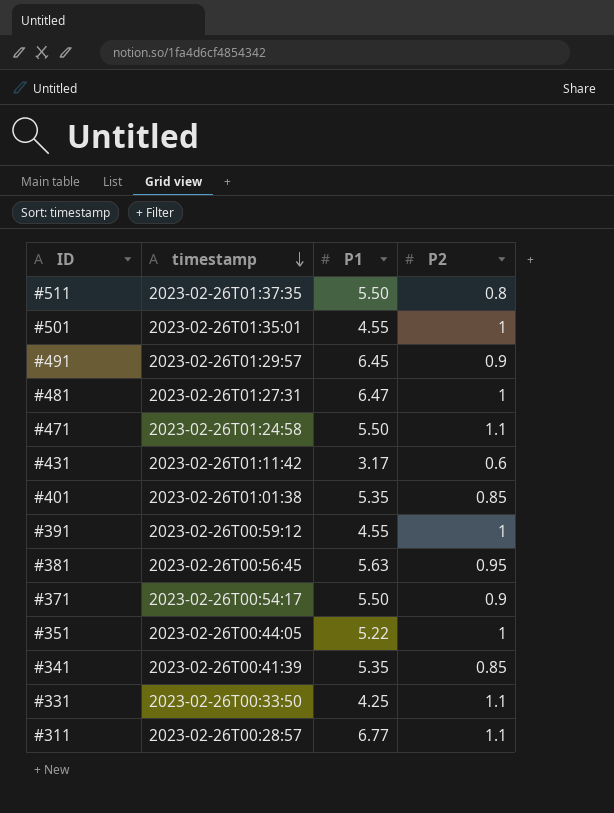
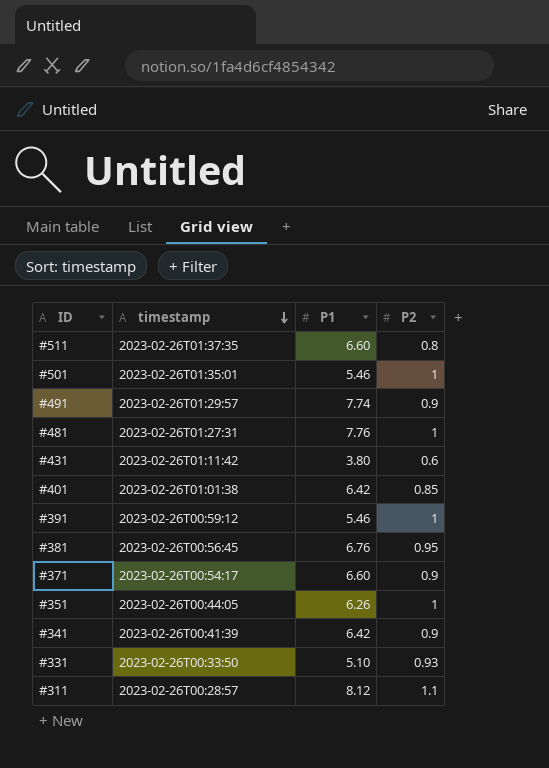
row #471: 2023-02-26T01:24:58 | 5.50 | 1.1 -> none
#511 | P1: 5.50 -> 6.60
#501 | P1: 4.55 -> 5.46
#491 | P1: 6.45 -> 7.74
#481 | P1: 6.47 -> 7.76
#431 | P1: 3.17 -> 3.80
#401 | P1: 5.35 -> 6.42
#391 | P1: 4.55 -> 5.46
#381 | P1: 5.63 -> 6.76
#371 | P1: 5.50 -> 6.60
#351 | P1: 5.22 -> 6.26
#341 | P1: 5.35 -> 6.42
#341 | P2: 0.85 -> 0.9
#331 | P1: 4.25 -> 5.10
#331 | P2: 1.1 -> 0.93
#311 | P1: 6.77 -> 8.12

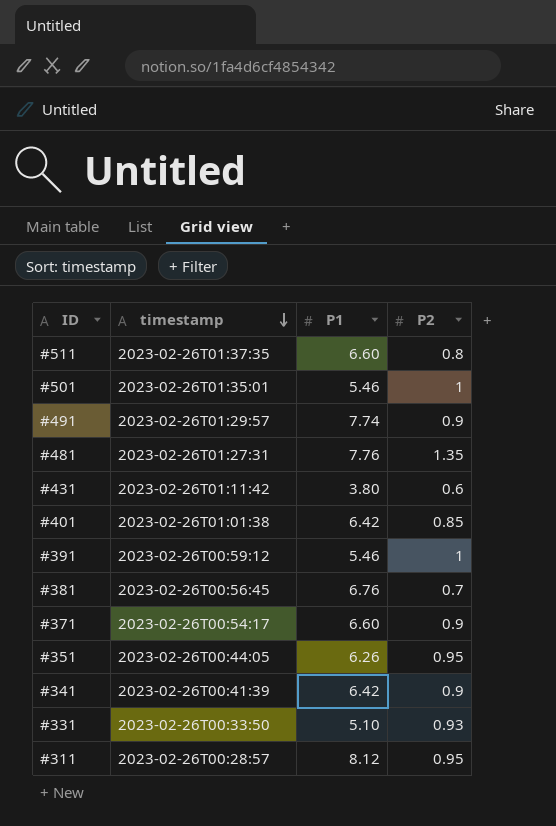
#481 | P2: 1 -> 1.35
#381 | P2: 0.95 -> 0.7
#351 | P2: 1 -> 0.95
#311 | P2: 1.1 -> 0.95

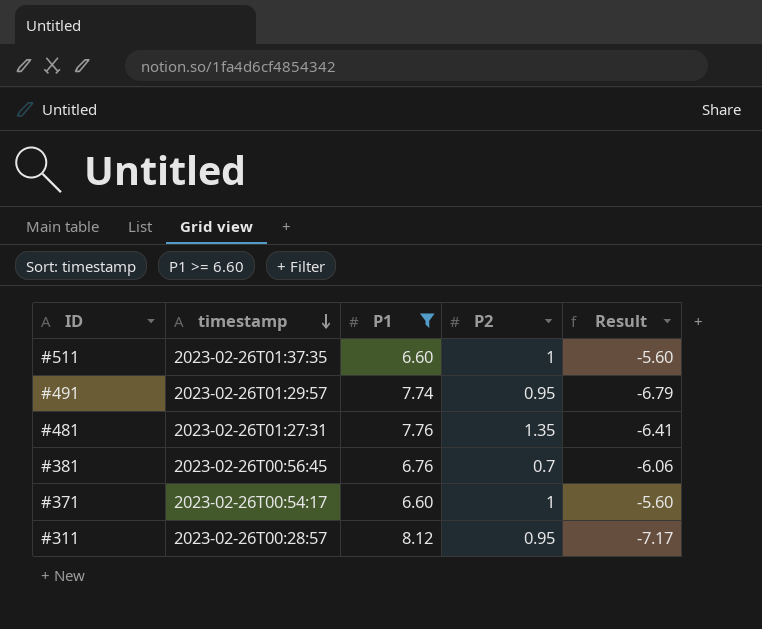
filter: none -> P1 >= 6.60
column Result | formula: none -> [P2] - [P1]
#511 | P2: 0.8 -> 1
#491 | P2: 0.9 -> 0.95
#371 | P2: 0.9 -> 1

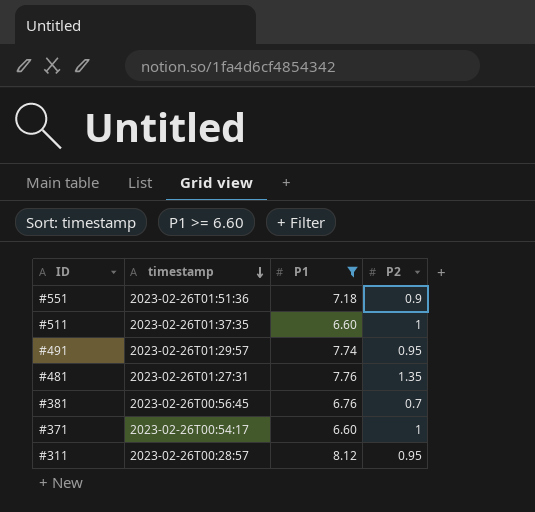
column Result | formula: [P2] - [P1] -> none
row #551: none -> 2023-02-26T01:51:36 | 7.18 | 0.9

